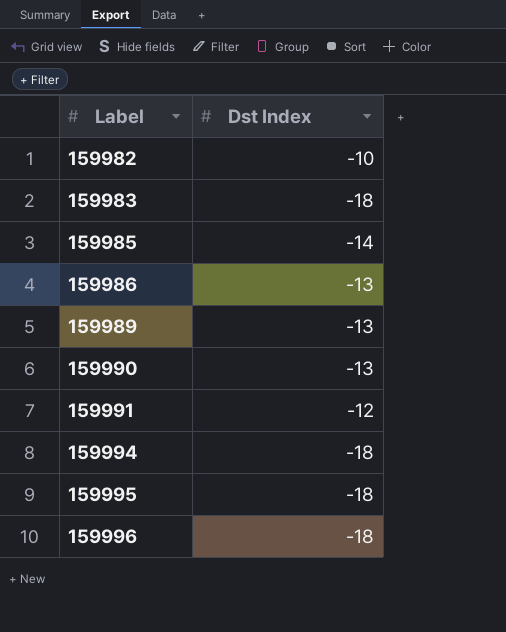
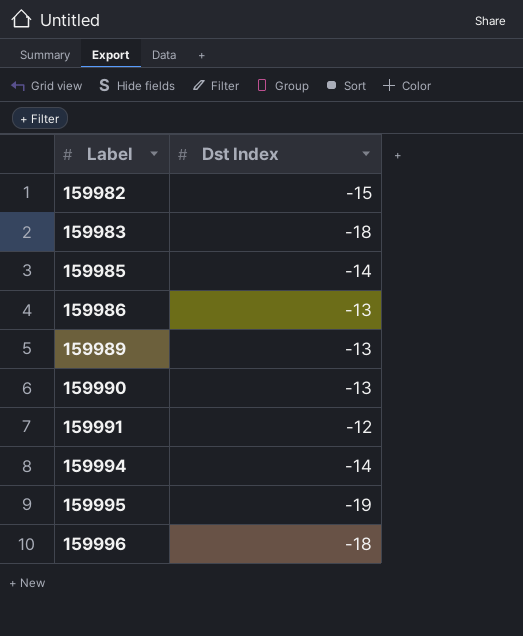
159982 | Dst Index: -10 -> -15
159994 | Dst Index: -18 -> -14
159995 | Dst Index: -18 -> -19

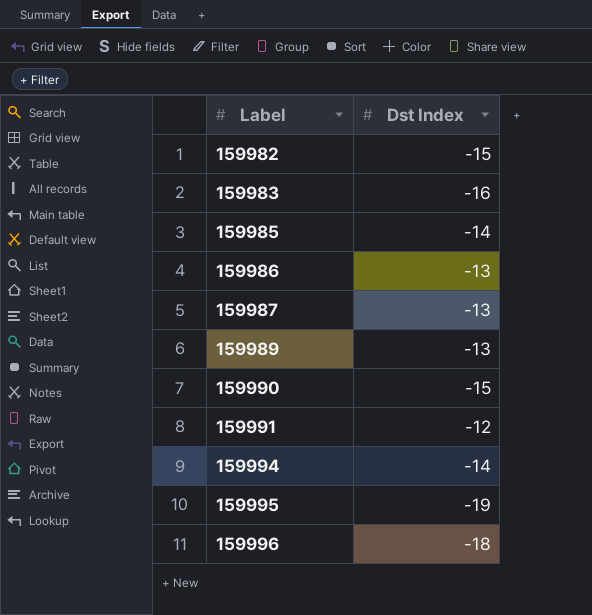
159983 | Dst Index: -18 -> -16
row 159987: none -> -13
159990 | Dst Index: -13 -> -15

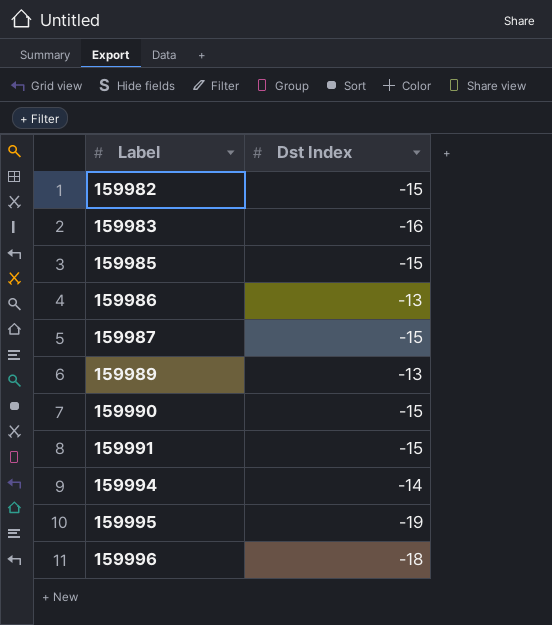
159985 | Dst Index: -14 -> -15
159987 | Dst Index: -13 -> -15
159991 | Dst Index: -12 -> -15

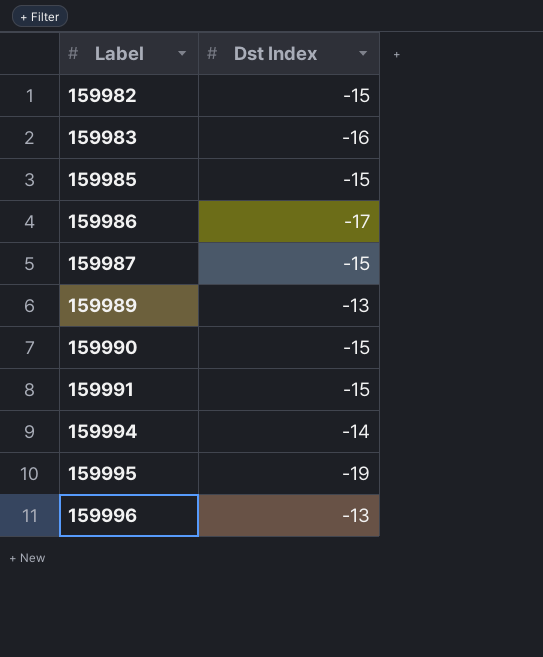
159986 | Dst Index: -13 -> -17
159996 | Dst Index: -18 -> -13

